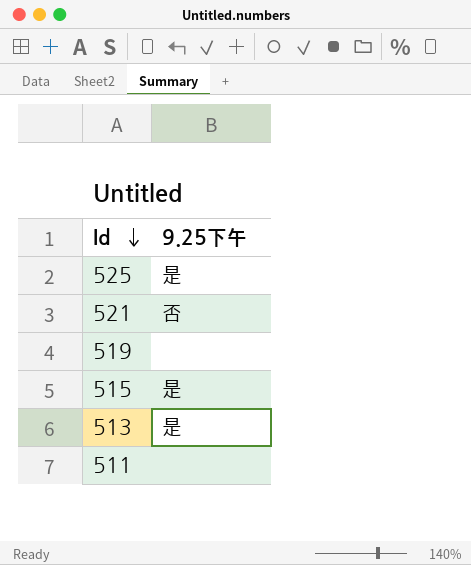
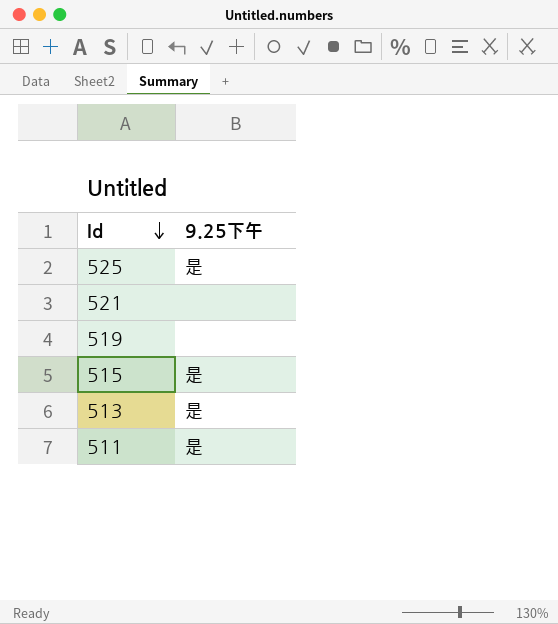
521 | 9.25下午: 否 -> none
511 | 9.25下午: none -> 是

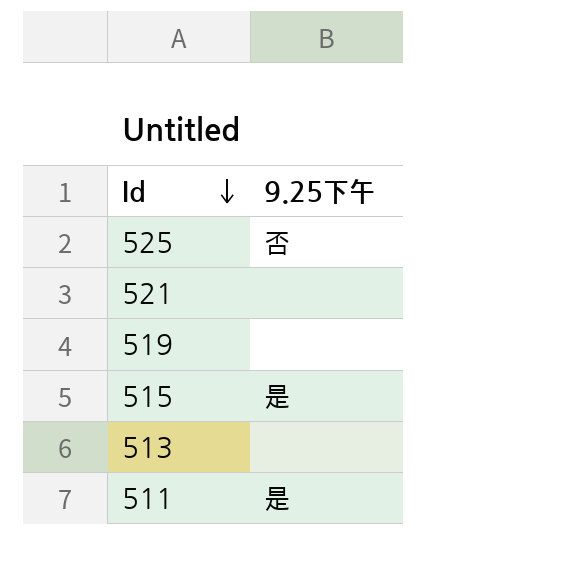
525 | 9.25下午: 是 -> 否
513 | 9.25下午: 是 -> none

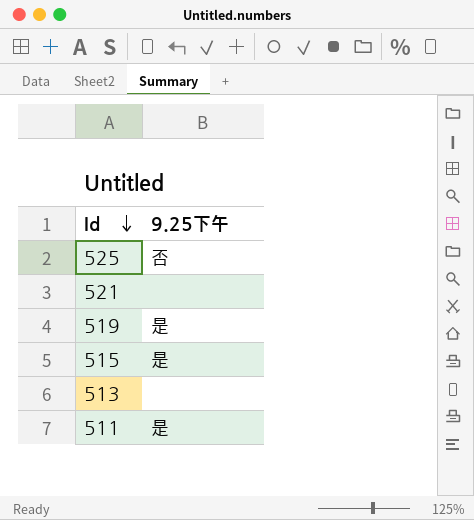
519 | 9.25下午: none -> 是

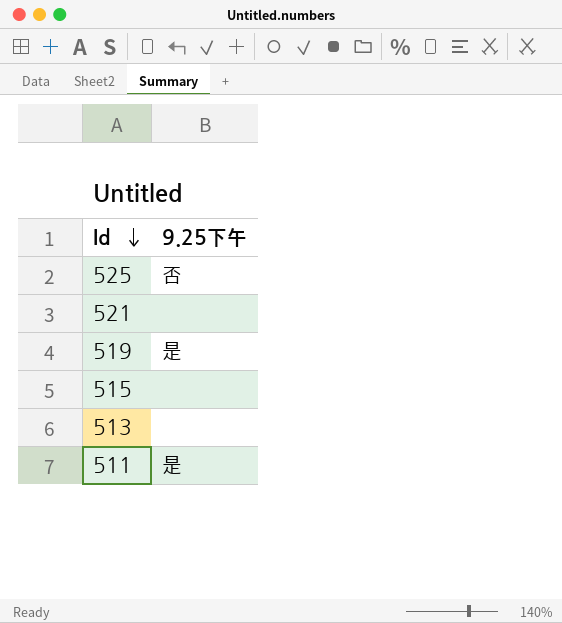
515 | 9.25下午: 是 -> none

